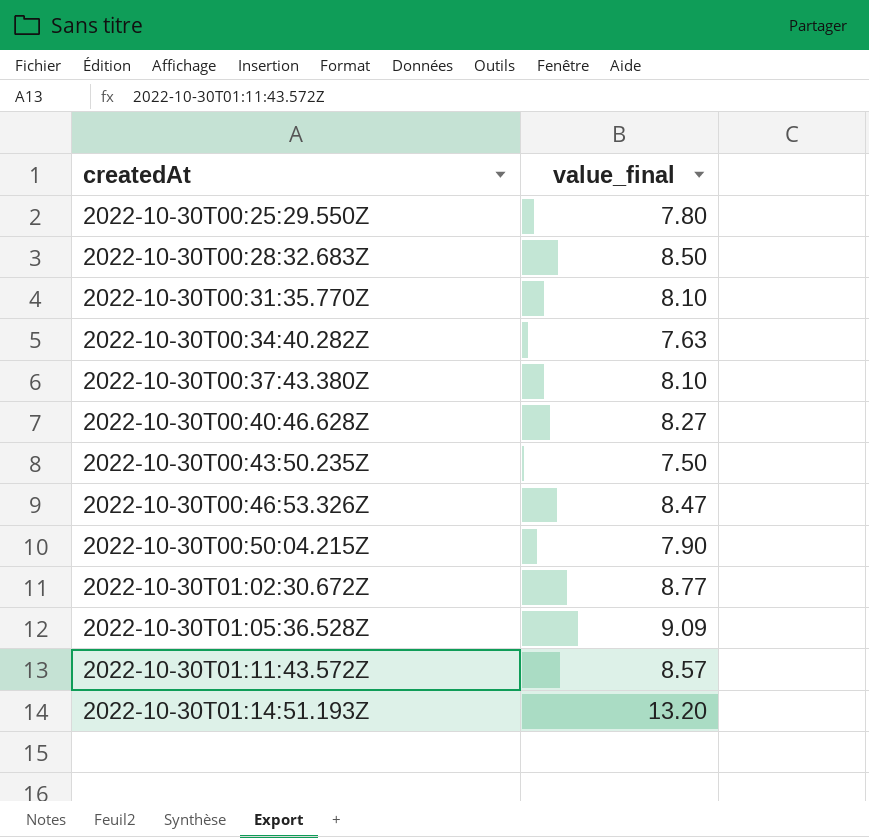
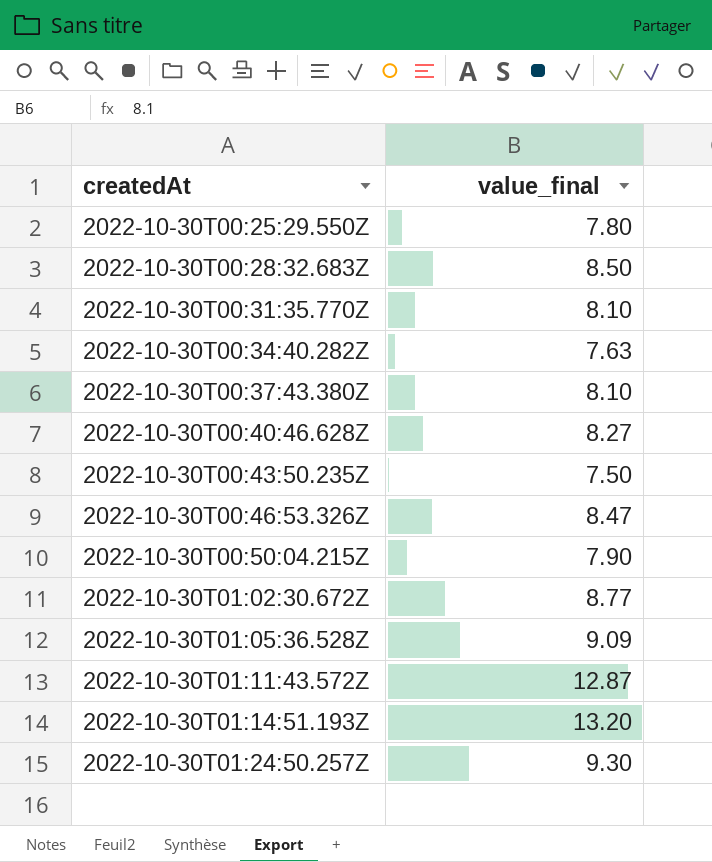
2022-10-30T01:11:43.572Z | value_final: 8.57 -> 12.87
row 2022-10-30T01:24:50.257Z: none -> 9.30

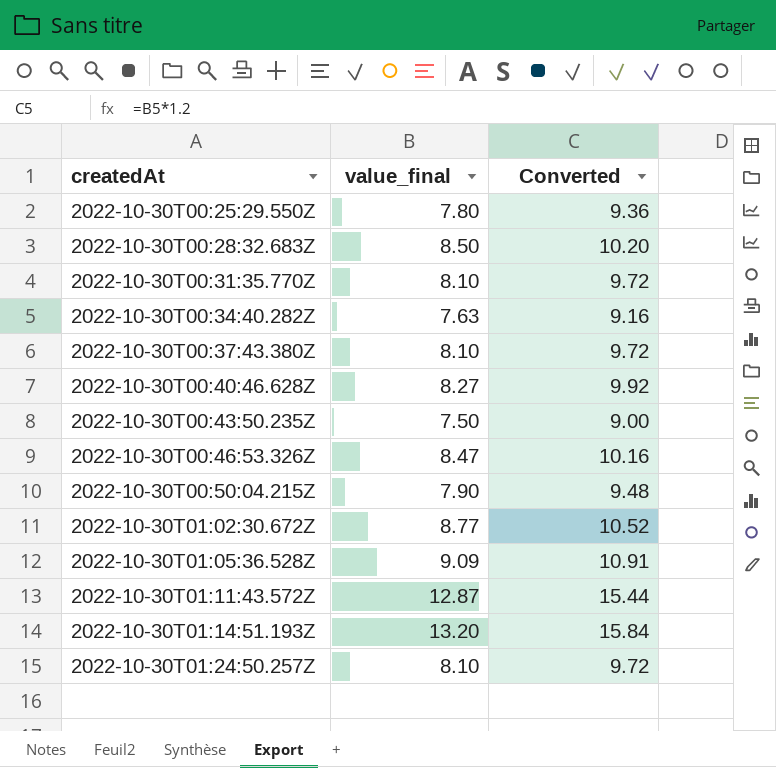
column Converted | formula: none -> [value_final] * 1.2
2022-10-30T01:24:50.257Z | value_final: 9.30 -> 8.10

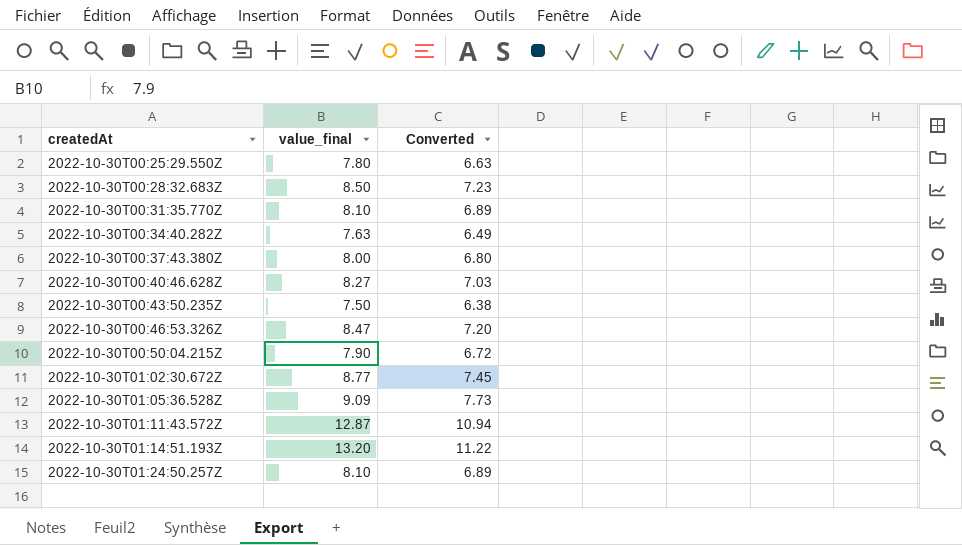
column Converted | formula: [value_final] * 1.2 -> [value_final] * 0.85
2022-10-30T00:37:43.380Z | value_final: 8.10 -> 8.00

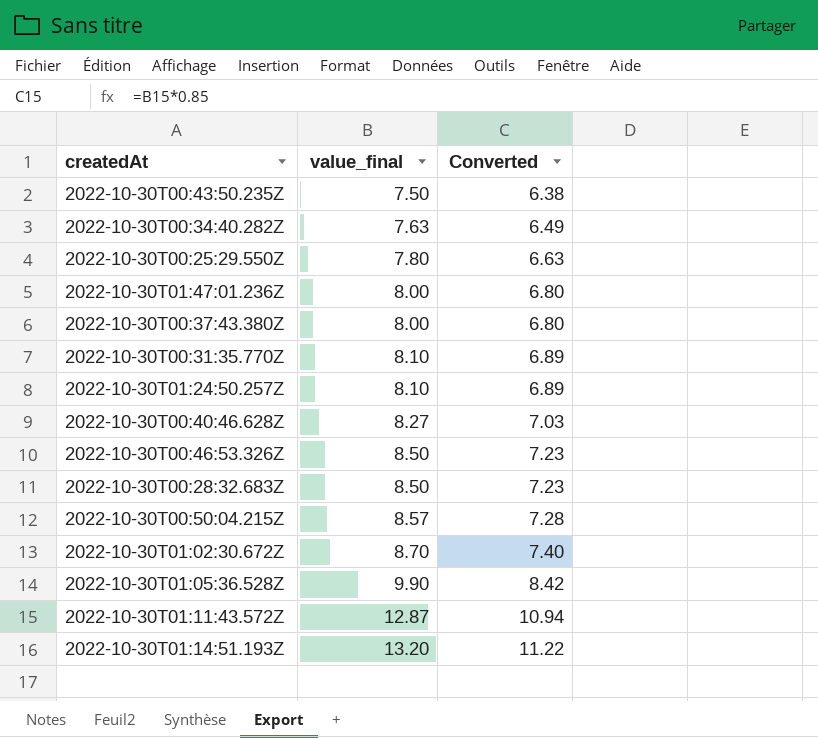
row order: createdAt ascending -> value_final ascending
row 2022-10-30T01:47:01.236Z: none -> 8.00 | 6.80
2022-10-30T00:46:53.326Z | value_final: 8.47 -> 8.50
2022-10-30T00:46:53.326Z | Converted: 7.20 -> 7.23
2022-10-30T00:50:04.215Z | value_final: 7.90 -> 8.57
2022-10-30T00:50:04.215Z | Converted: 6.72 -> 7.28
2022-10-30T01:02:30.672Z | value_final: 8.77 -> 8.70
2022-10-30T01:02:30.672Z | Converted: 7.45 -> 7.40
2022-10-30T01:05:36.528Z | value_final: 9.09 -> 9.90
2022-10-30T01:05:36.528Z | Converted: 7.73 -> 8.42

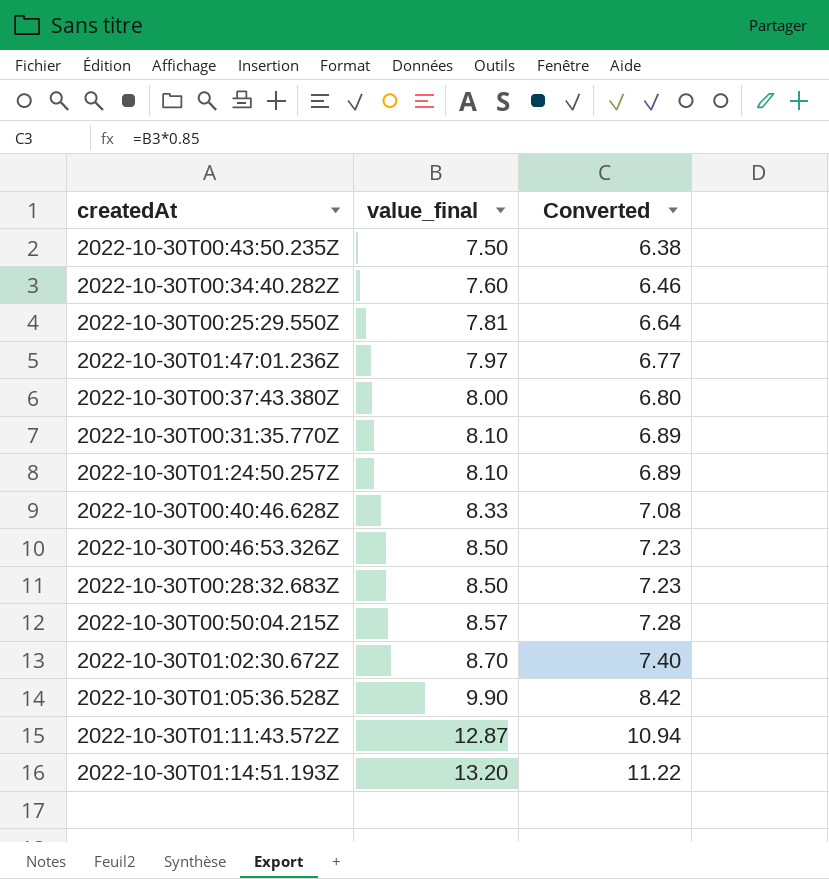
2022-10-30T00:34:40.282Z | value_final: 7.63 -> 7.60
2022-10-30T00:34:40.282Z | Converted: 6.49 -> 6.46
2022-10-30T00:25:29.550Z | value_final: 7.80 -> 7.81
2022-10-30T00:25:29.550Z | Converted: 6.63 -> 6.64
2022-10-30T01:47:01.236Z | value_final: 8.00 -> 7.97
2022-10-30T01:47:01.236Z | Converted: 6.80 -> 6.77
2022-10-30T00:40:46.628Z | value_final: 8.27 -> 8.33
2022-10-30T00:40:46.628Z | Converted: 7.03 -> 7.08

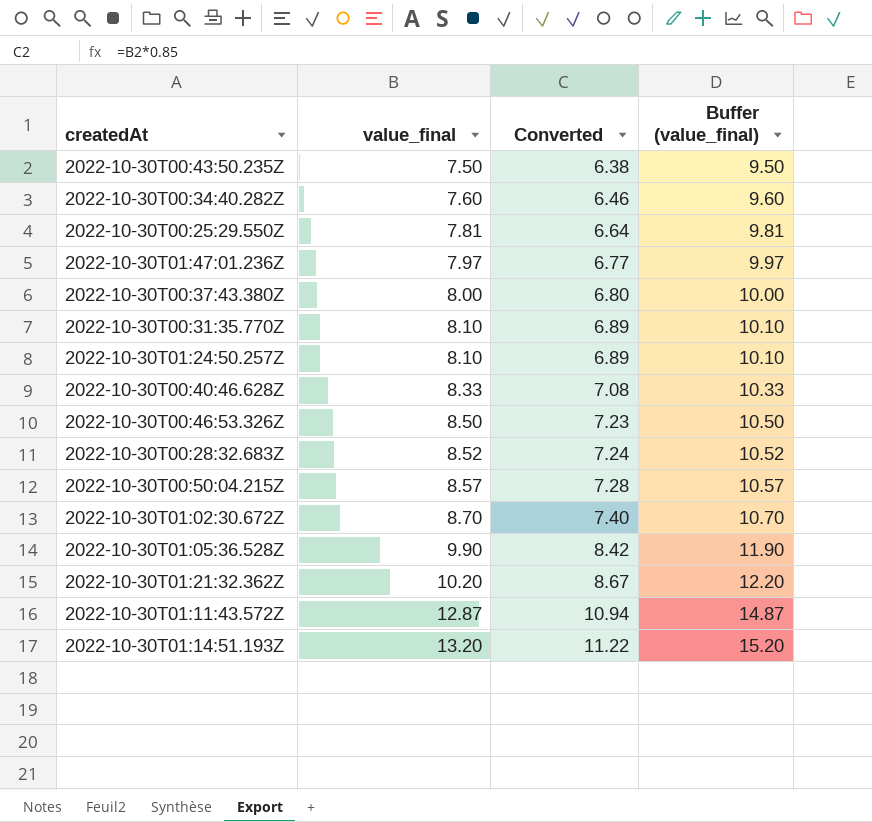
column Buffer (value_final) | formula: none -> [value_final] + 2
2022-10-30T00:28:32.683Z | value_final: 8.50 -> 8.52
2022-10-30T00:28:32.683Z | Converted: 7.23 -> 7.24
row 2022-10-30T01:21:32.362Z: none -> 10.20 | 8.67 | 12.20

